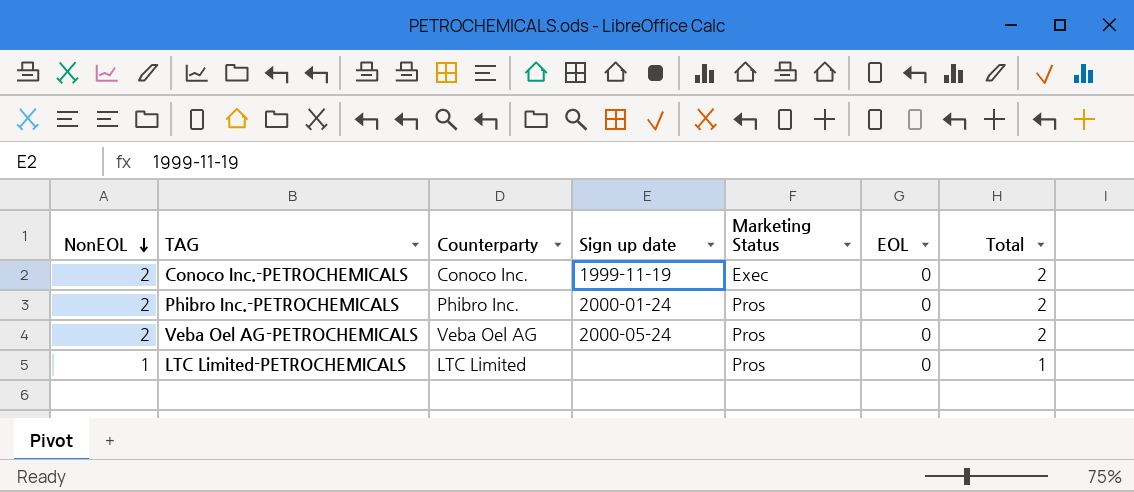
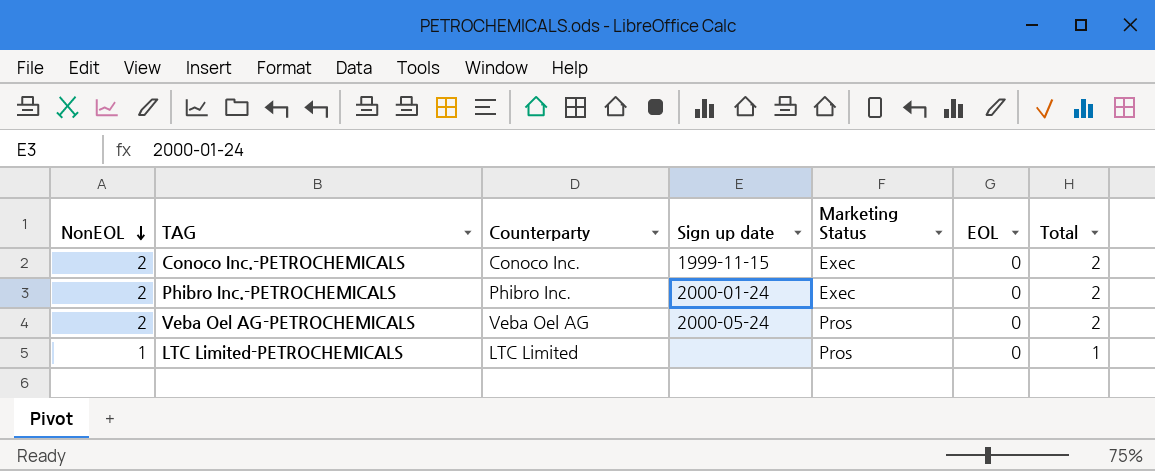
Conoco Inc.-PETROCHEMICALS | Sign up date: 1999-11-19 -> 1999-11-15
Phibro Inc.-PETROCHEMICALS | Marketing Status: Pros -> Exec

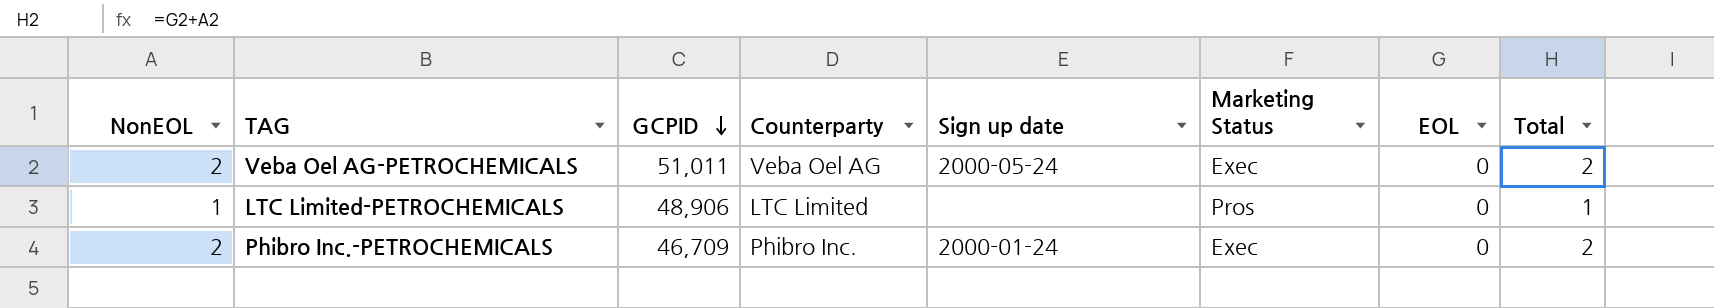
row order: NonEOL descending -> GCPID descending
column GCPID | position: none -> 3
row Conoco Inc.-PETROCHEMICALS: 2 | Conoco Inc. | 1999-11-15 | Exec | 0 | 2 -> none
Veba Oel AG-PETROCHEMICALS | Marketing Status: Pros -> Exec

